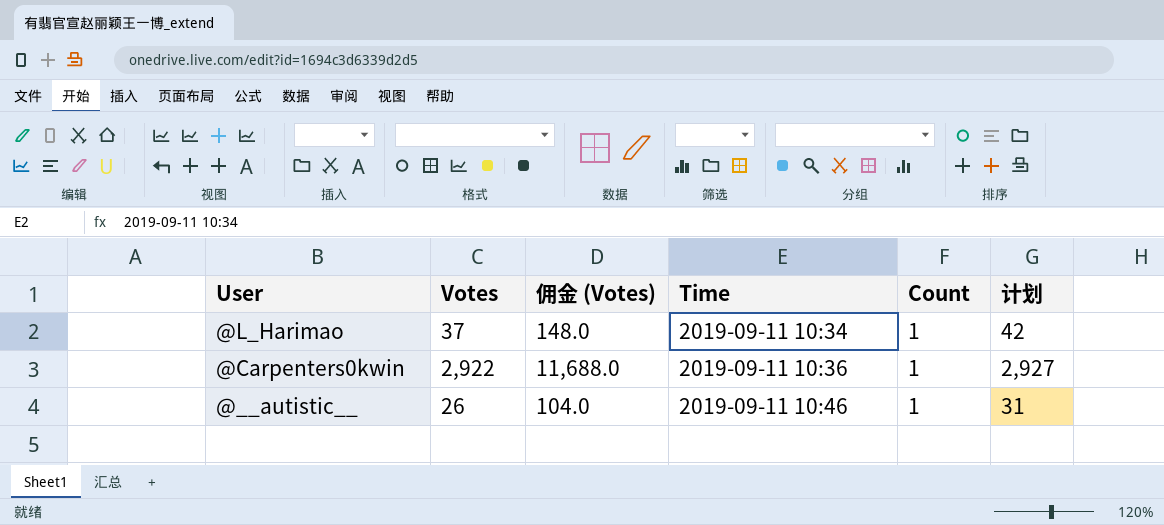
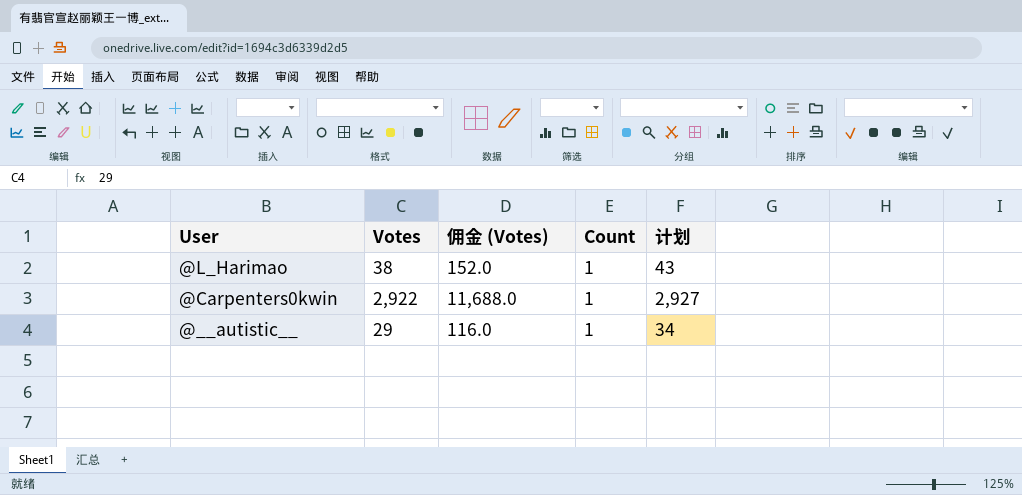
column Time | position: 4 -> none
@L_Harimao | Votes: 37 -> 38
@L_Harimao | 佣金 (Votes): 148.0 -> 152.0
@L_Harimao | 计划: 42 -> 43
@__autistic__ | Votes: 26 -> 29
@__autistic__ | 佣金 (Votes): 104.0 -> 116.0
@__autistic__ | 计划: 31 -> 34

